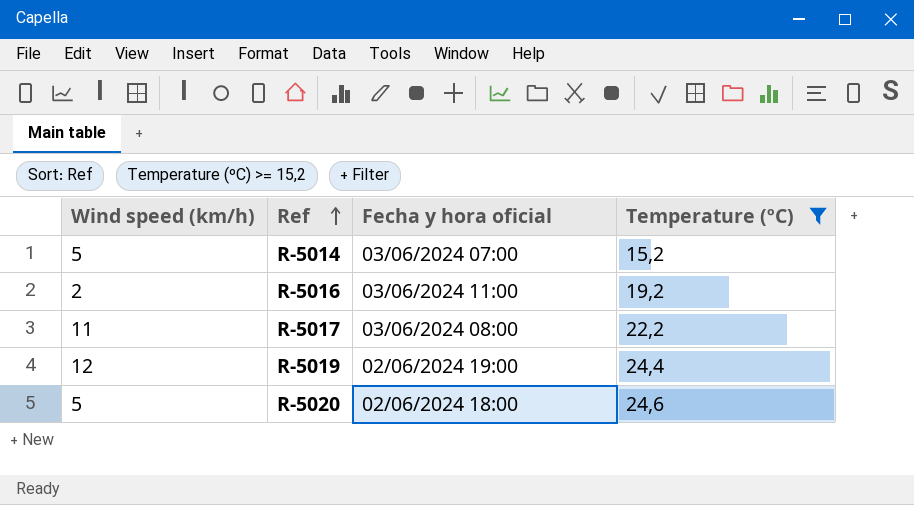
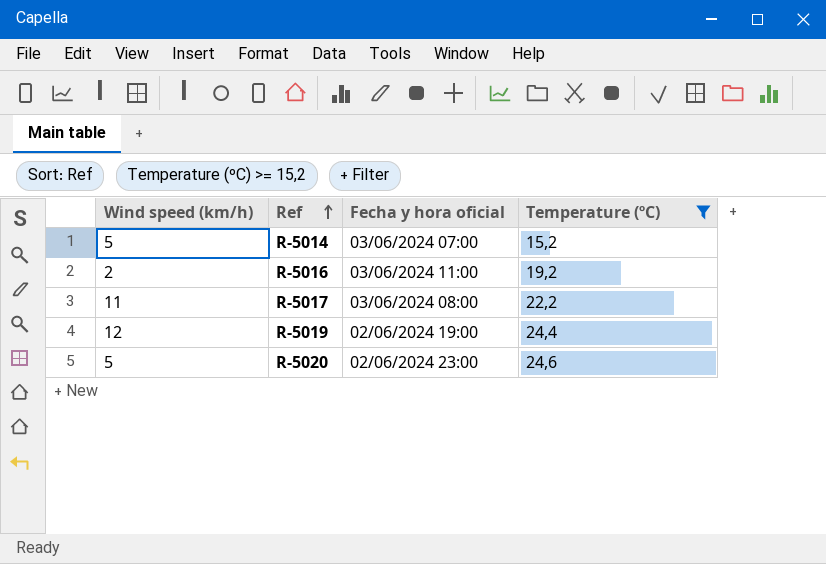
R-5020 | Fecha y hora oficial: 02/06/2024 18:00 -> 02/06/2024 23:00

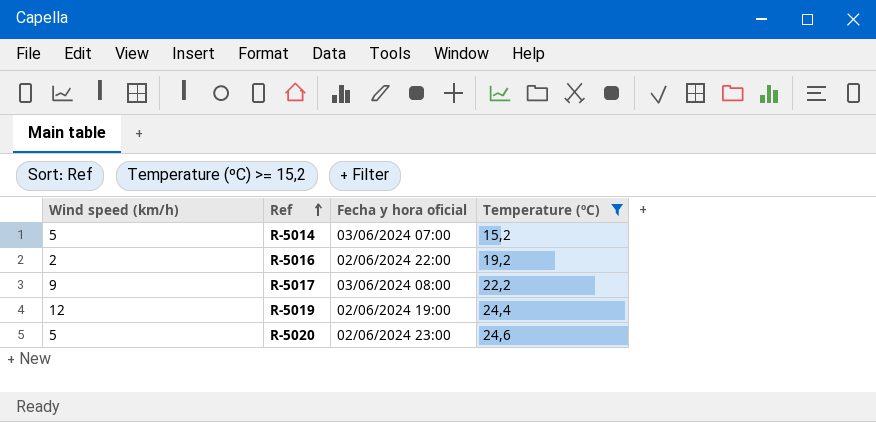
R-5016 | Fecha y hora oficial: 03/06/2024 11:00 -> 02/06/2024 22:00
R-5017 | Wind speed (km/h): 11 -> 9

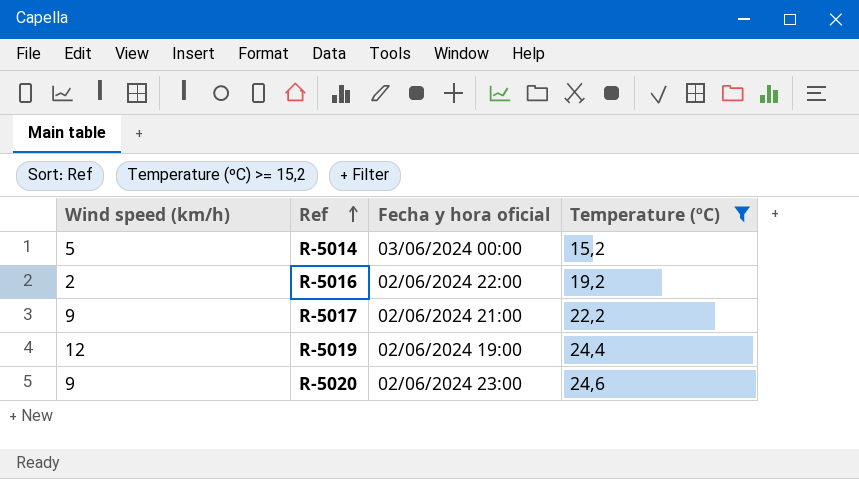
R-5014 | Fecha y hora oficial: 03/06/2024 07:00 -> 03/06/2024 00:00
R-5017 | Fecha y hora oficial: 03/06/2024 08:00 -> 02/06/2024 21:00
R-5020 | Wind speed (km/h): 5 -> 9

